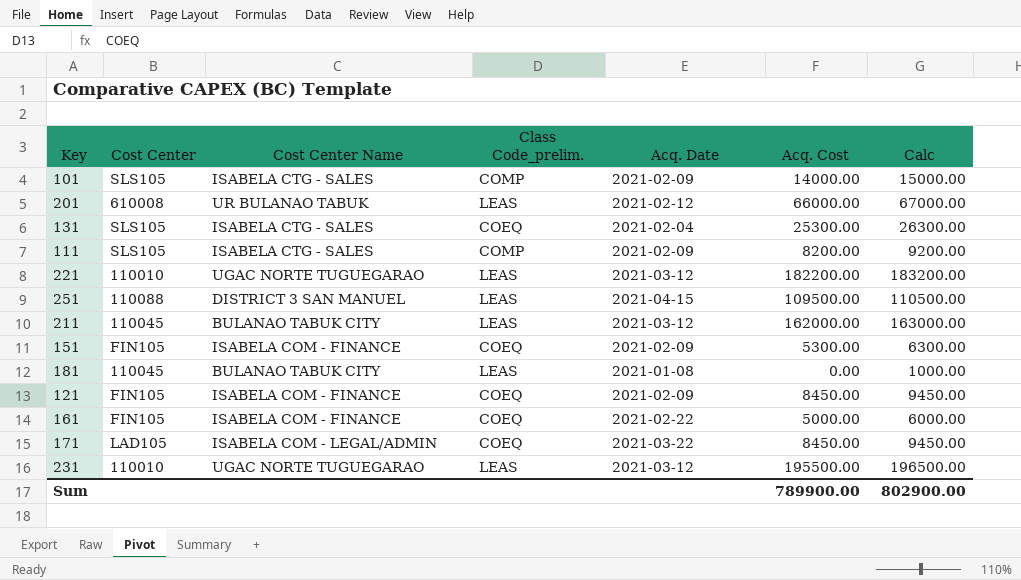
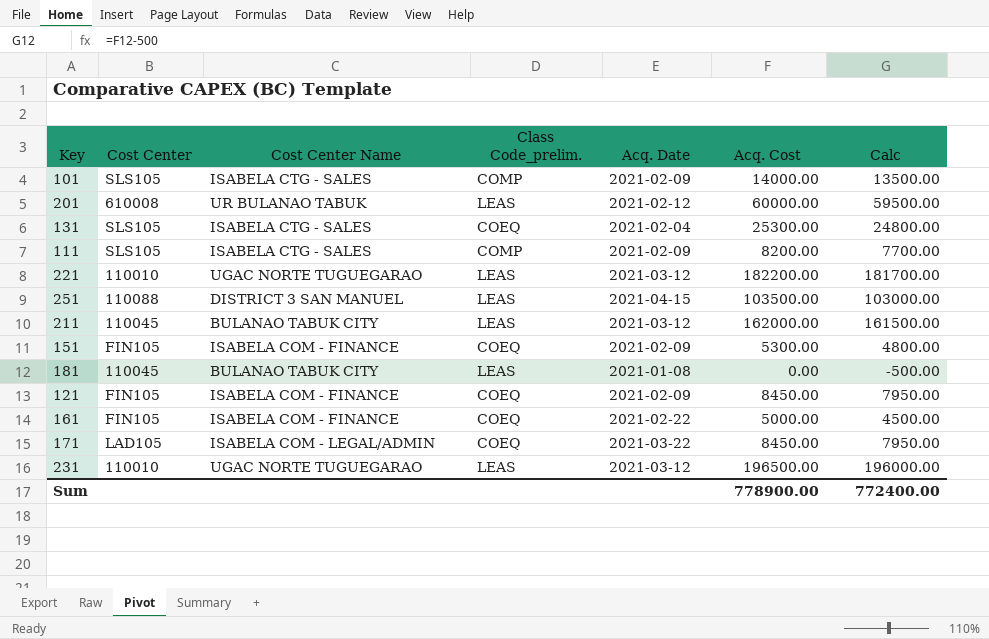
column Calc | formula: [Acq. Cost] + 1000 -> [Acq. Cost] - 500
201 | Acq. Cost: 66000.00 -> 60000.00
251 | Acq. Cost: 109500.00 -> 103500.00
231 | Acq. Cost: 195500.00 -> 196500.00
Sum | Acq. Cost: 789900.00 -> 778900.00
Sum | Calc: 802900.00 -> 772400.00

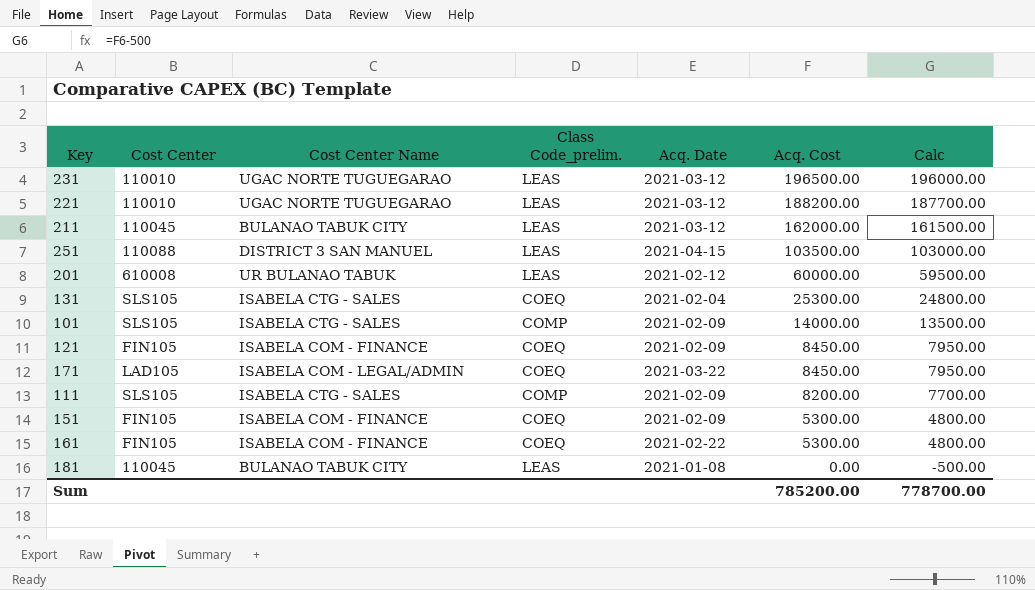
row order: none -> Acq. Cost descending
221 | Acq. Cost: 182200.00 -> 188200.00
221 | Calc: 181700.00 -> 187700.00
161 | Acq. Cost: 5000.00 -> 5300.00
161 | Calc: 4500.00 -> 4800.00
Sum | Acq. Cost: 778900.00 -> 785200.00
Sum | Calc: 772400.00 -> 778700.00

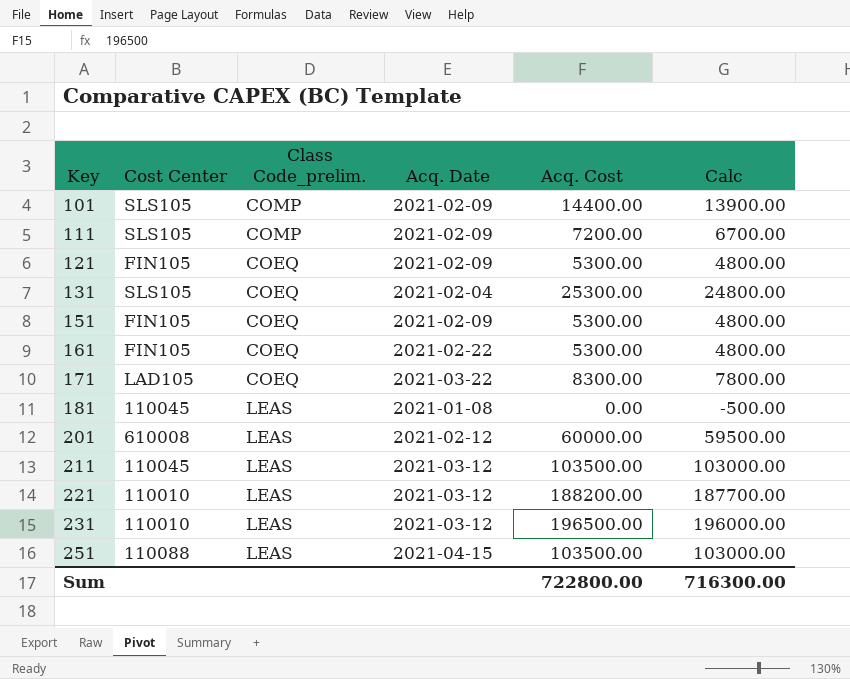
row order: Acq. Cost descending -> Key ascending
column Cost Center Name | position: 3 -> none
101 | Acq. Cost: 14000.00 -> 14400.00
101 | Calc: 13500.00 -> 13900.00
111 | Acq. Cost: 8200.00 -> 7200.00
111 | Calc: 7700.00 -> 6700.00
121 | Acq. Cost: 8450.00 -> 5300.00
121 | Calc: 7950.00 -> 4800.00
171 | Acq. Cost: 8450.00 -> 8300.00
171 | Calc: 7950.00 -> 7800.00
211 | Acq. Cost: 162000.00 -> 103500.00
211 | Calc: 161500.00 -> 103000.00
Sum | Acq. Cost: 785200.00 -> 722800.00
Sum | Calc: 778700.00 -> 716300.00

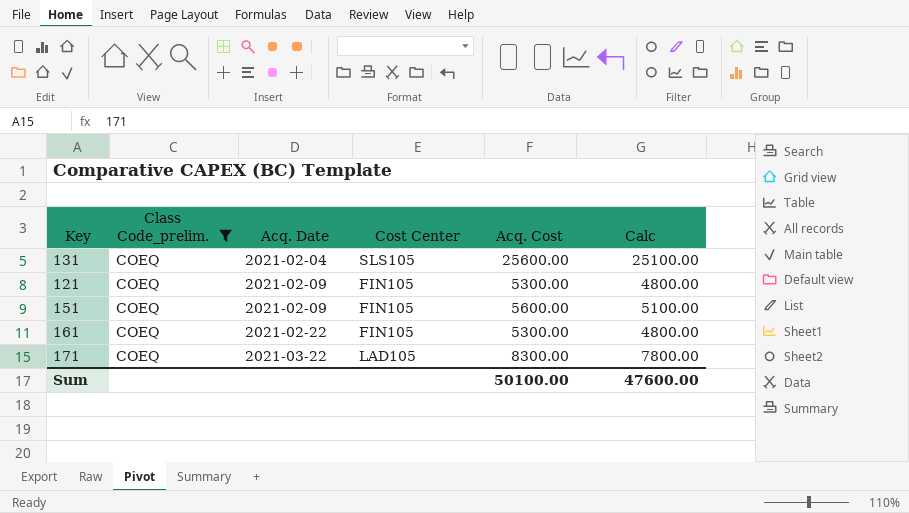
filter: none -> Class Code_prelim. = COEQ
row order: Key ascending -> Acq. Date ascending
column Cost Center | position: 2 -> 4
131 | Acq. Cost: 25300.00 -> 25600.00
131 | Calc: 24800.00 -> 25100.00
151 | Acq. Cost: 5300.00 -> 5600.00
151 | Calc: 4800.00 -> 5100.00
Sum | Acq. Cost: 722800.00 -> 50100.00
Sum | Calc: 716300.00 -> 47600.00

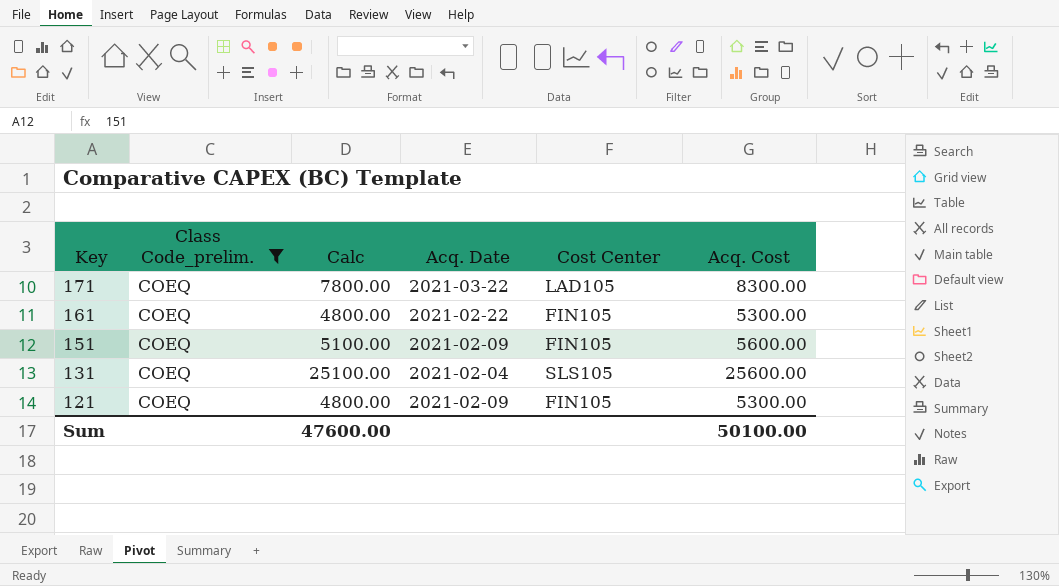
row order: Acq. Date ascending -> Key descending
column Calc | position: 6 -> 3

